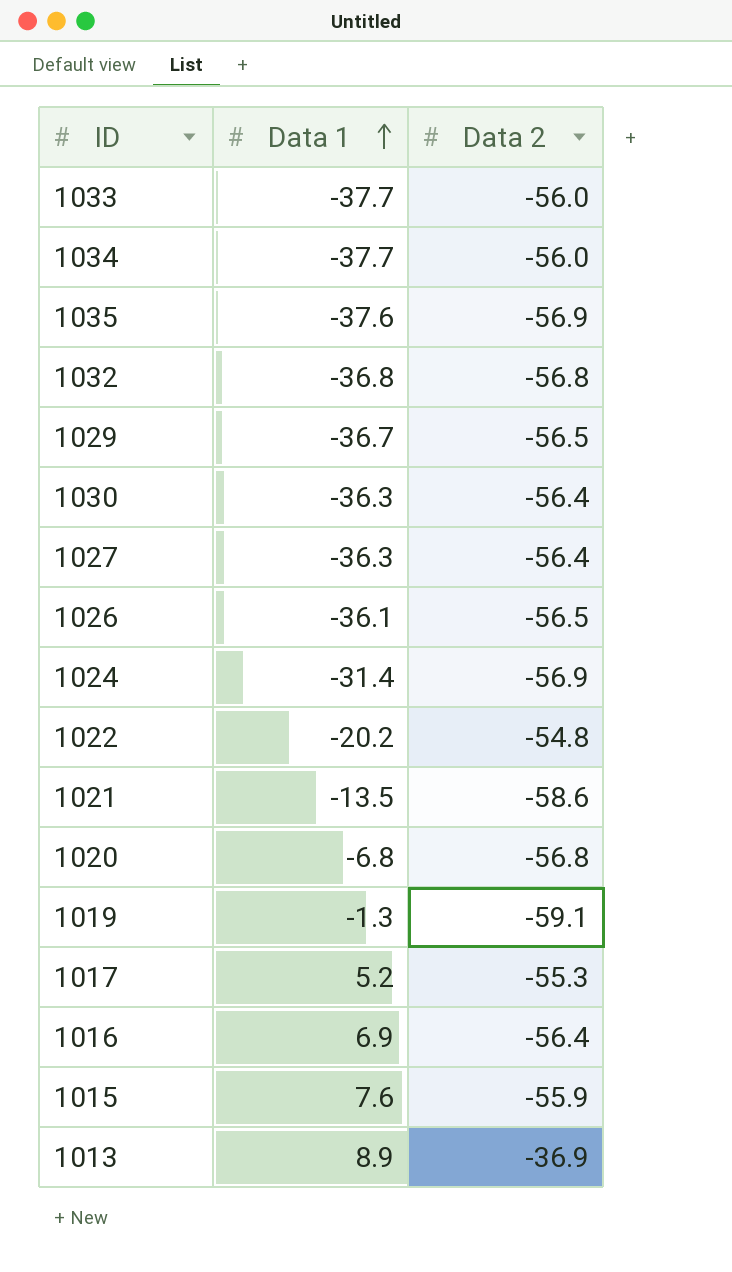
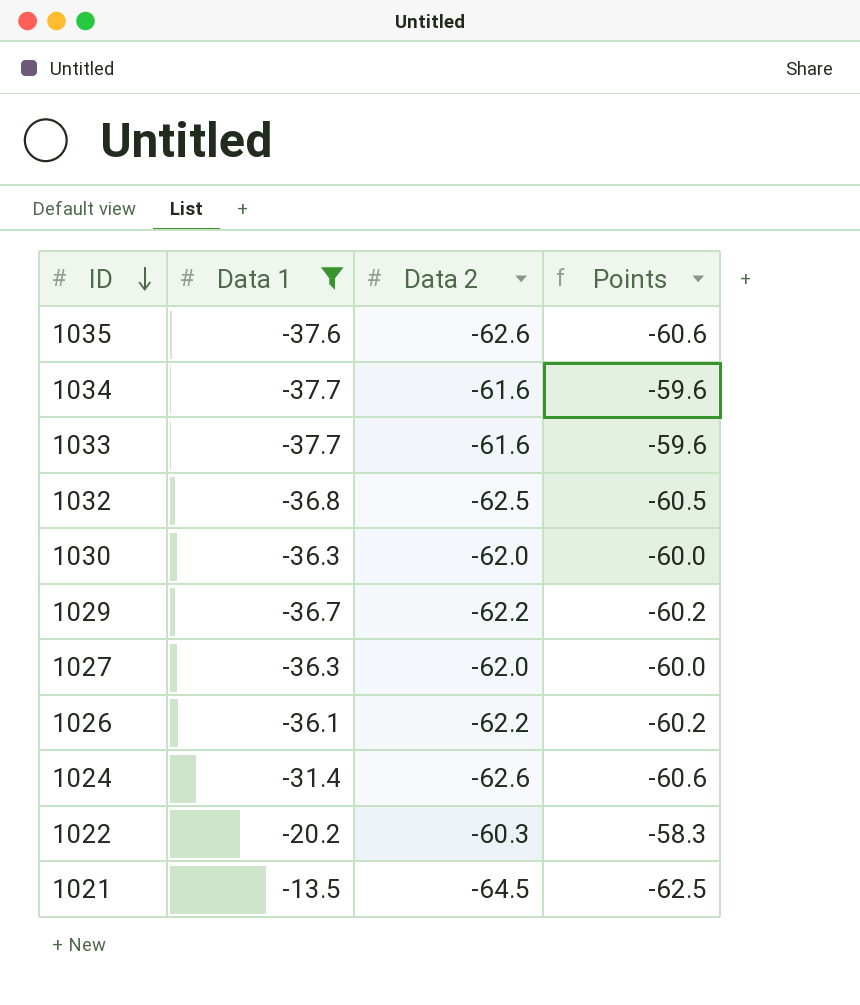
filter: none -> Data 1 <= -13.5
row order: Data 1 ascending -> ID descending
column Points | formula: none -> [Data 2] + 2
1035 | Data 2: -56.9 -> -62.6
1034 | Data 2: -56.0 -> -61.6
1033 | Data 2: -56.0 -> -61.6
1032 | Data 2: -56.8 -> -62.5
1030 | Data 2: -56.4 -> -62.0
1029 | Data 2: -56.5 -> -62.2
1027 | Data 2: -56.4 -> -62.0
1026 | Data 2: -56.5 -> -62.2
1024 | Data 2: -56.9 -> -62.6
1022 | Data 2: -54.8 -> -60.3
1021 | Data 2: -58.6 -> -64.5

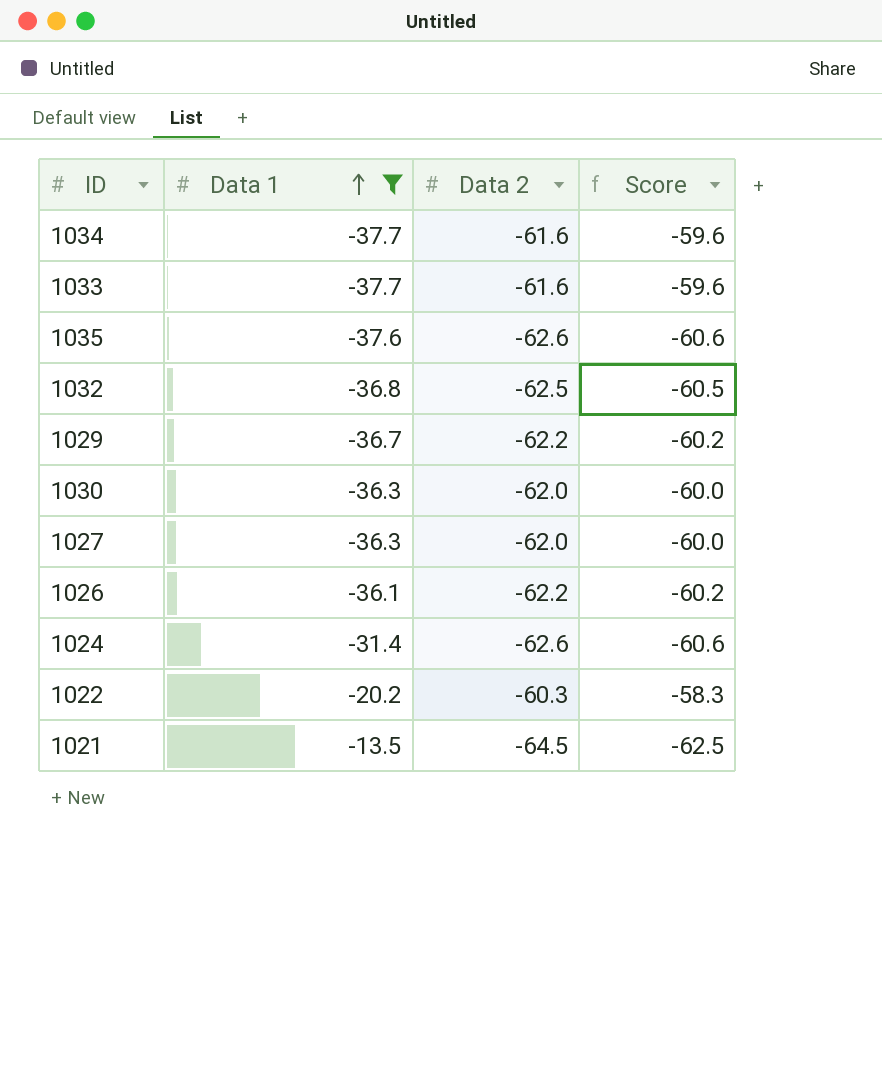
row order: ID descending -> Data 1 ascending
column name: Points -> Score

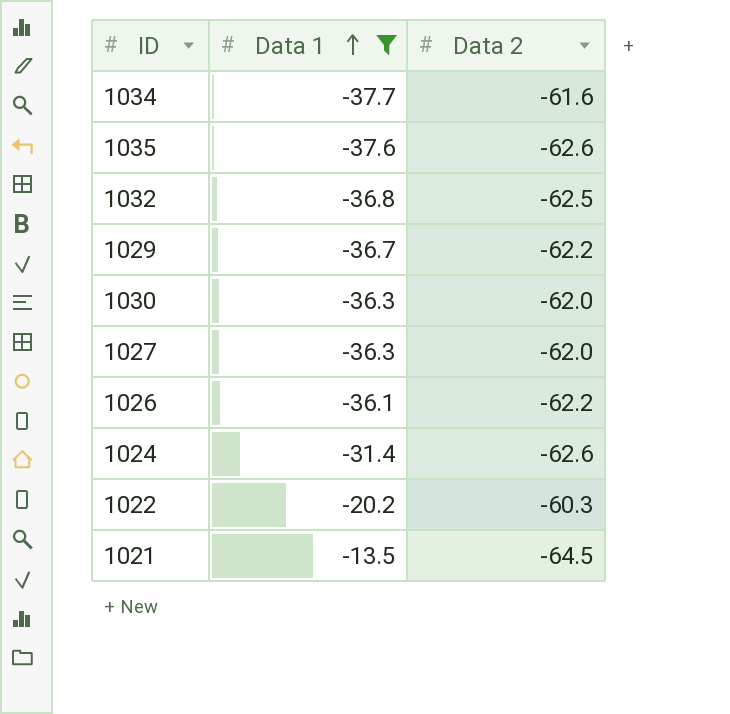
column Score | formula: [Data 2] + 2 -> none
row 1033: -37.7 | -61.6 | -59.6 -> none

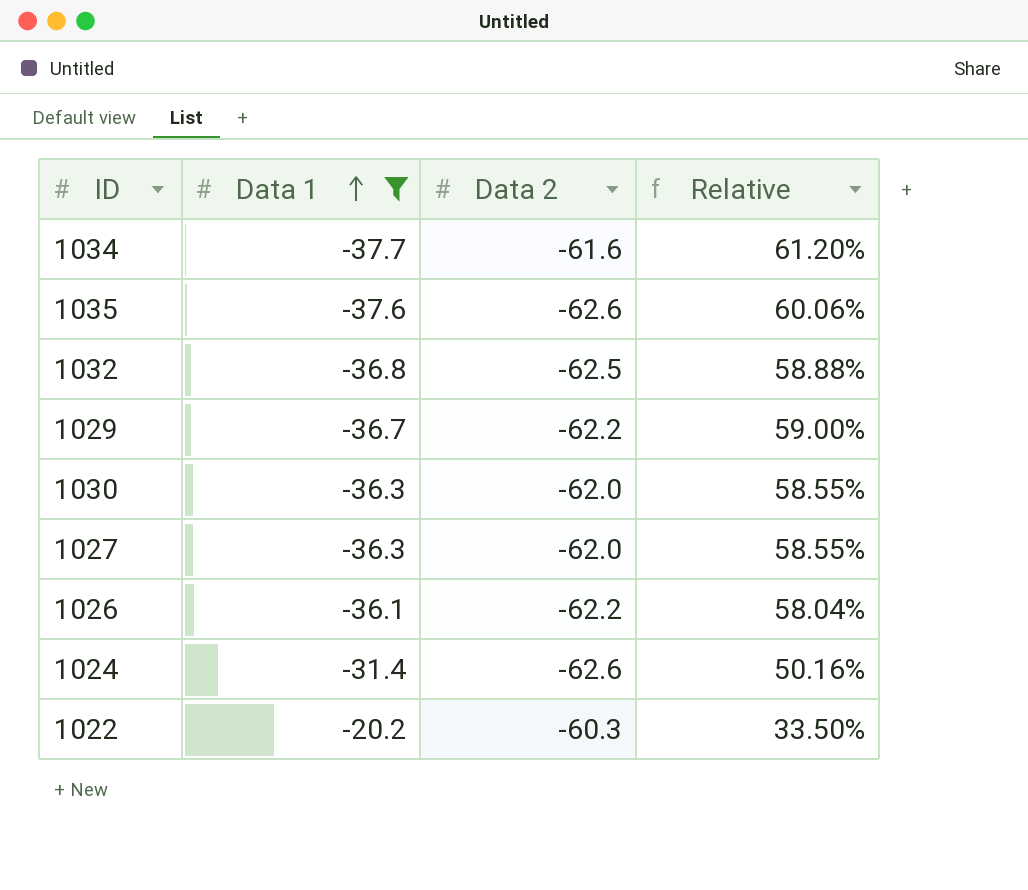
column Relative | formula: none -> [Data 1] / [Data 2]
row 1021: -13.5 | -64.5 -> none

